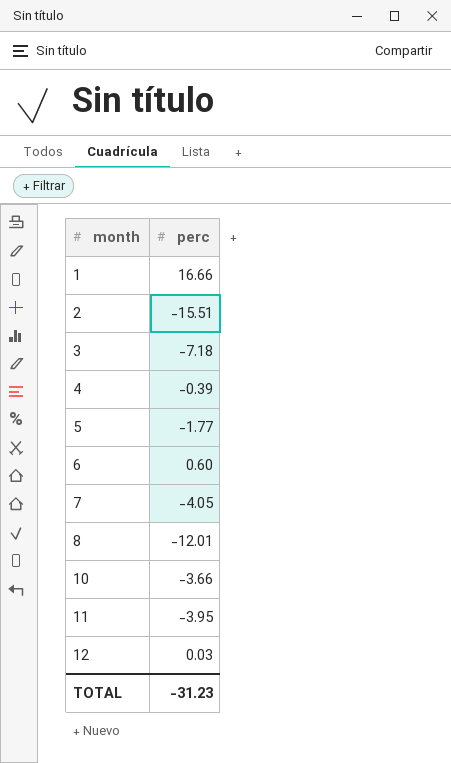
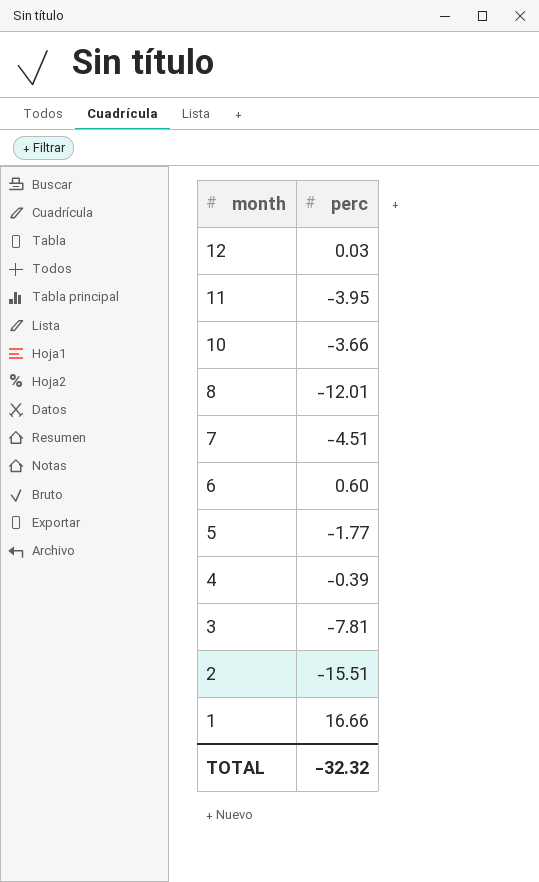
row order: month ascending -> month descending
7 | perc: -4.05 -> -4.51
3 | perc: -7.18 -> -7.81
TOTAL | perc: -31.23 -> -32.32

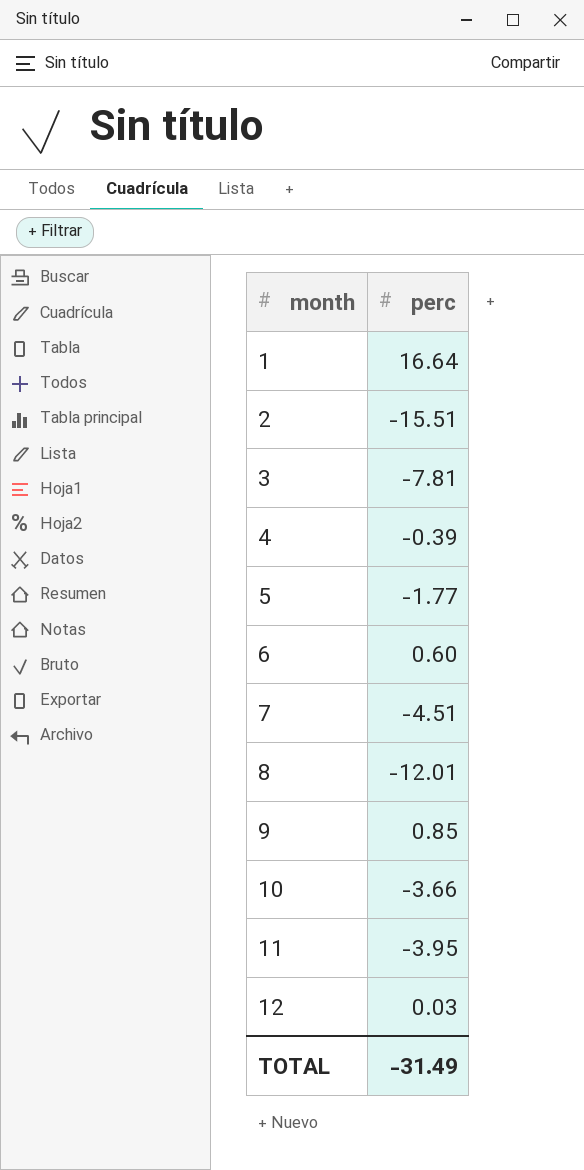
row order: month descending -> month ascending
1 | perc: 16.66 -> 16.64
row 9: none -> 0.85
TOTAL | perc: -32.32 -> -31.49

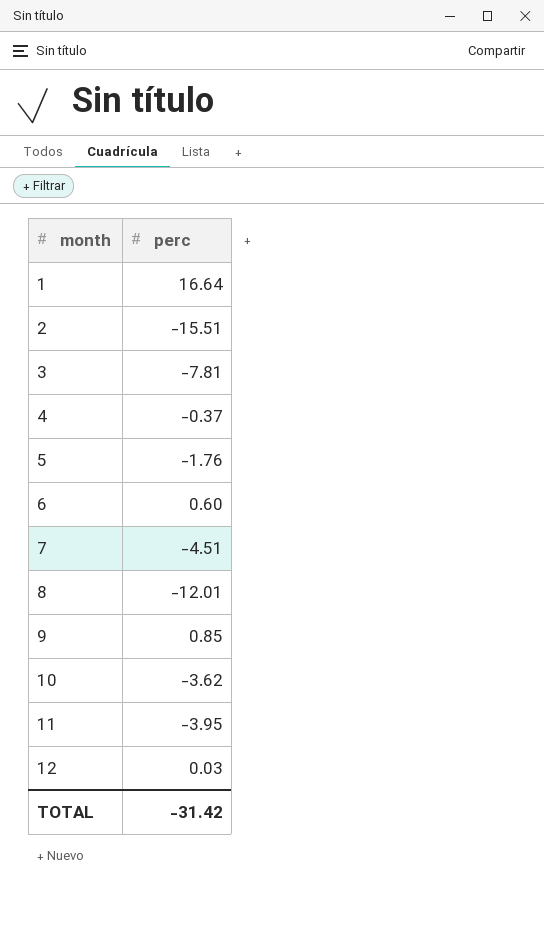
4 | perc: -0.39 -> -0.37
5 | perc: -1.77 -> -1.76
10 | perc: -3.66 -> -3.62
TOTAL | perc: -31.49 -> -31.42

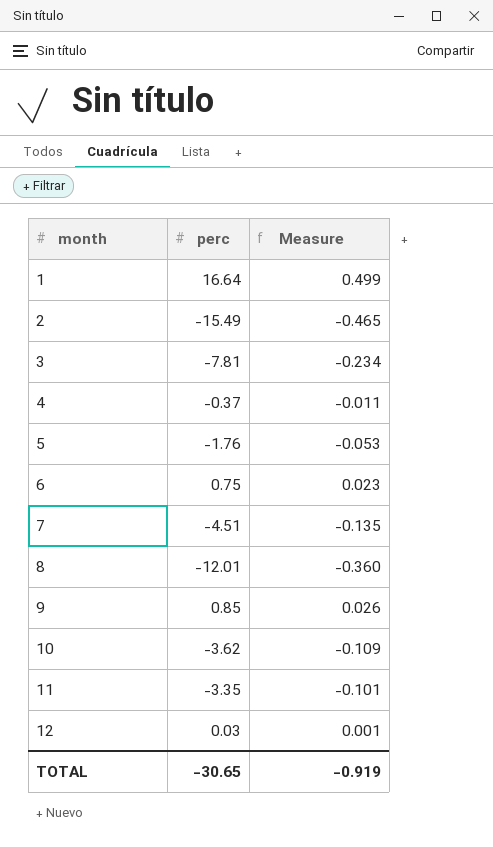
column Measure | formula: none -> [perc] * 0.03
2 | perc: -15.51 -> -15.49
6 | perc: 0.60 -> 0.75
11 | perc: -3.95 -> -3.35
TOTAL | perc: -31.42 -> -30.65

